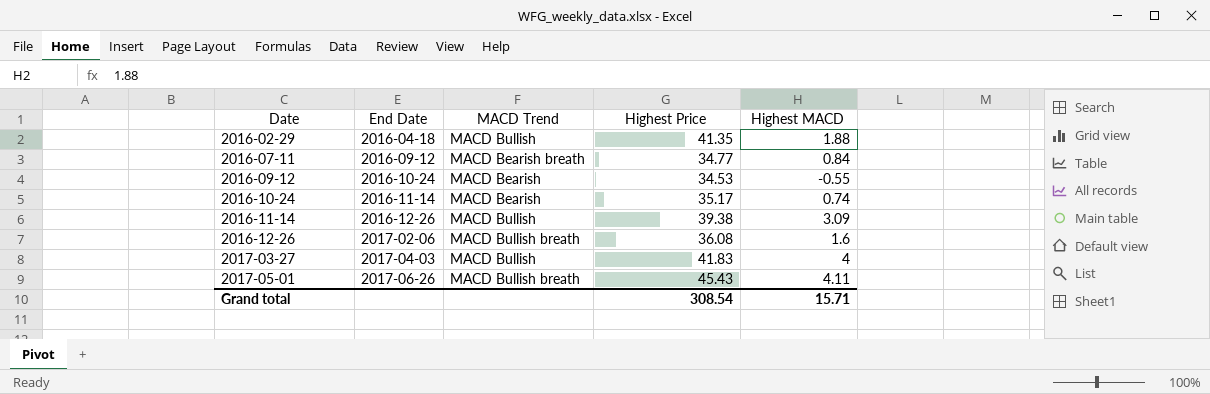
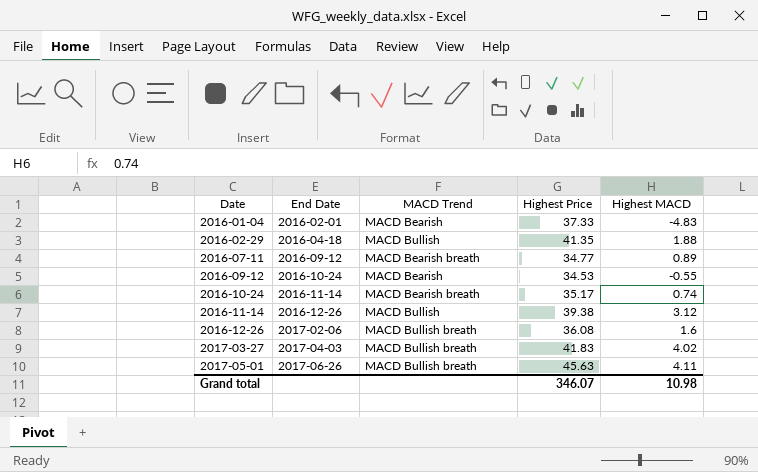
row 2016-01-04: none -> 2016-02-01 | MACD Bearish | 37.33 | -4.83
2016-07-11 | Highest MACD: 0.84 -> 0.89
2016-10-24 | MACD Trend: MACD Bearish -> MACD Bearish breath
2016-11-14 | Highest MACD: 3.09 -> 3.12
2017-03-27 | MACD Trend: MACD Bullish -> MACD Bullish breath
2017-03-27 | Highest MACD: 4 -> 4.02
2017-05-01 | Highest Price: 45.43 -> 45.63
Grand total | Highest Price: 308.54 -> 346.07
Grand total | Highest MACD: 15.71 -> 10.98

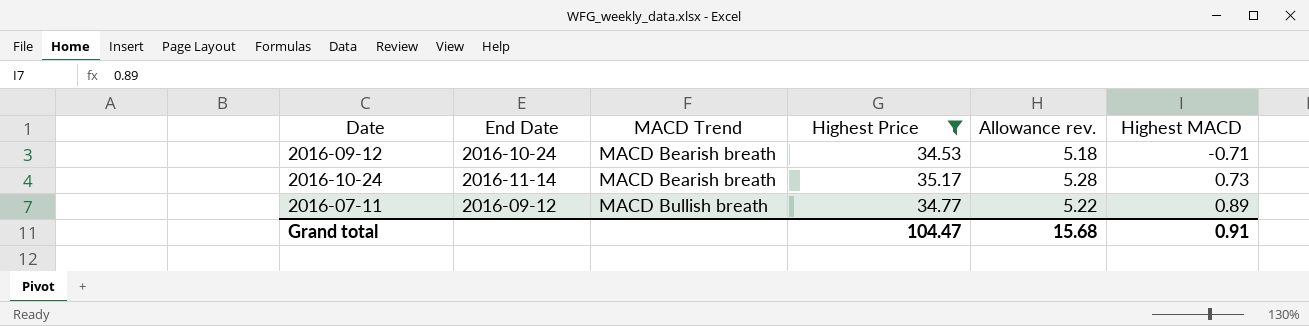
filter: none -> Highest Price <= 35.17
row order: Date ascending -> MACD Trend ascending
column Allowance rev. | formula: none -> [Highest Price] * 0.15
2016-09-12 | MACD Trend: MACD Bearish -> MACD Bearish breath
2016-09-12 | Highest MACD: -0.55 -> -0.71
2016-10-24 | Highest MACD: 0.74 -> 0.73
2016-07-11 | MACD Trend: MACD Bearish breath -> MACD Bullish breath
Grand total | Highest Price: 346.07 -> 104.47
Grand total | Highest MACD: 10.98 -> 0.91

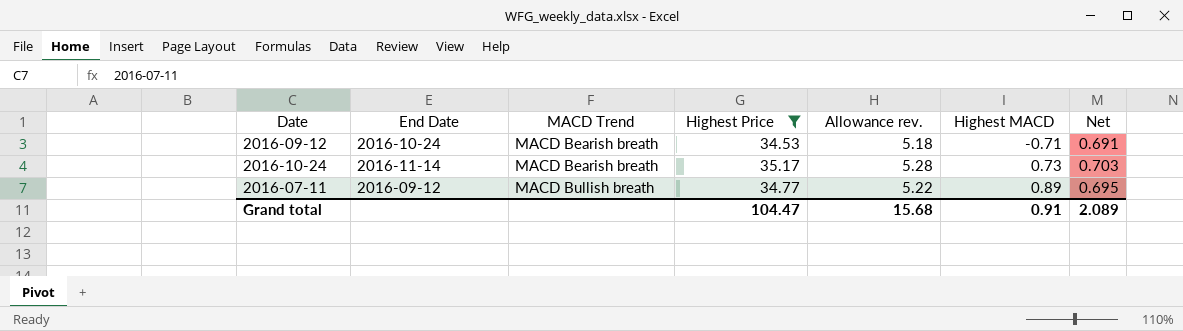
column Net | formula: none -> [Highest Price] * 0.02

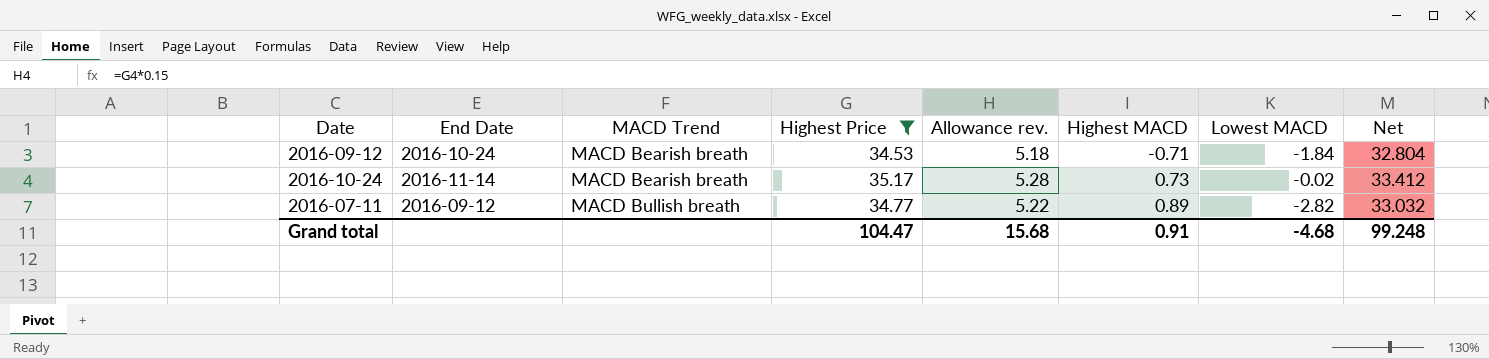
column Lowest MACD | position: none -> 7
column Net | formula: [Highest Price] * 0.02 -> [Highest Price] * 0.95
Grand total | Net: 2.089 -> 99.248

